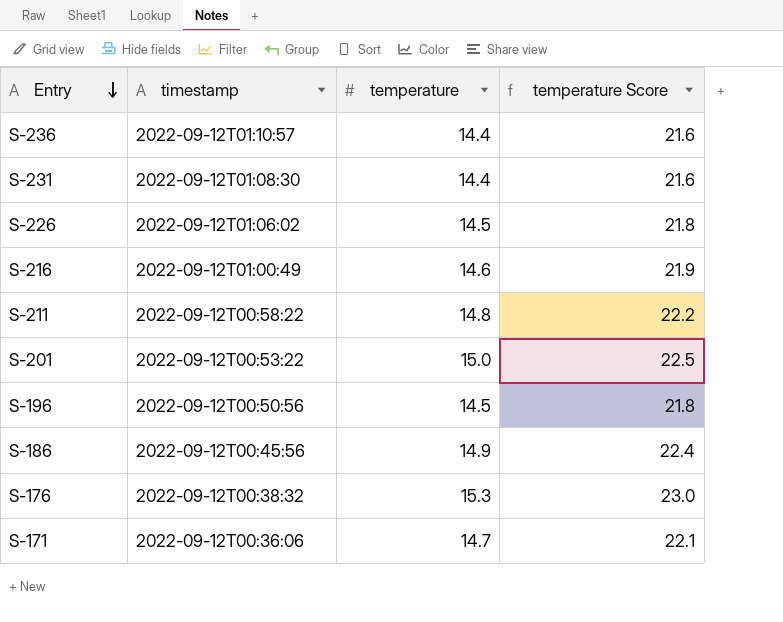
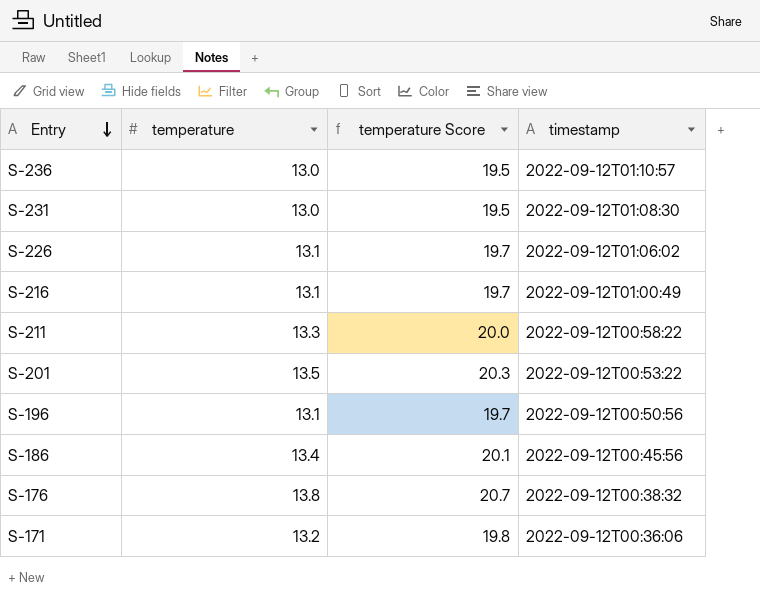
column timestamp | position: 2 -> 4
S-236 | temperature: 14.4 -> 13.0
S-236 | temperature Score: 21.6 -> 19.5
S-231 | temperature: 14.4 -> 13.0
S-231 | temperature Score: 21.6 -> 19.5
S-226 | temperature: 14.5 -> 13.1
S-226 | temperature Score: 21.8 -> 19.7
S-216 | temperature: 14.6 -> 13.1
S-216 | temperature Score: 21.9 -> 19.7
S-211 | temperature: 14.8 -> 13.3
S-211 | temperature Score: 22.2 -> 20.0
S-201 | temperature: 15.0 -> 13.5
S-201 | temperature Score: 22.5 -> 20.3
S-196 | temperature: 14.5 -> 13.1
S-196 | temperature Score: 21.8 -> 19.7
S-186 | temperature: 14.9 -> 13.4
S-186 | temperature Score: 22.4 -> 20.1
S-176 | temperature: 15.3 -> 13.8
S-176 | temperature Score: 23.0 -> 20.7
S-171 | temperature: 14.7 -> 13.2
S-171 | temperature Score: 22.1 -> 19.8

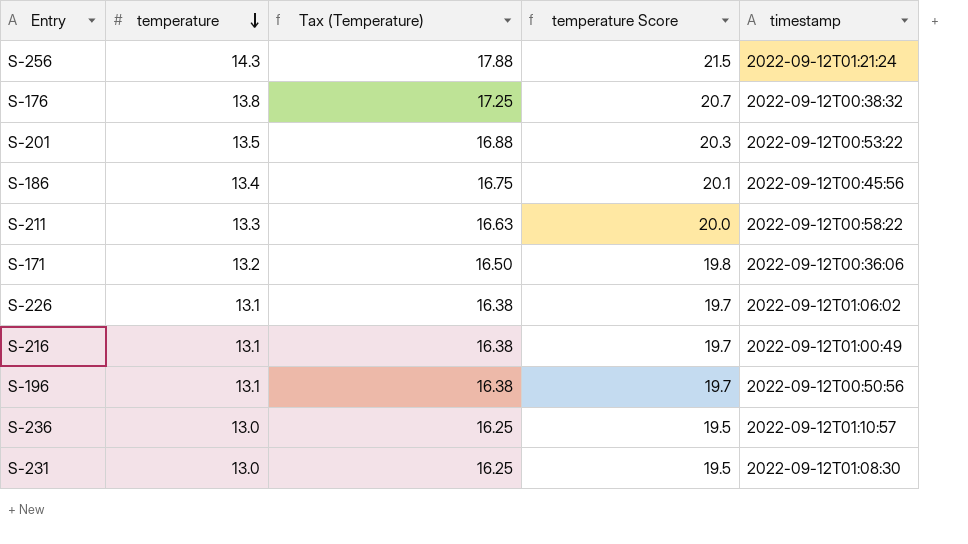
row order: Entry descending -> temperature descending
column Tax (Temperature) | formula: none -> [temperature] * 1.25
row S-256: none -> 14.3 | 17.88 | 21.5 | 2022-09-12T01:21:24

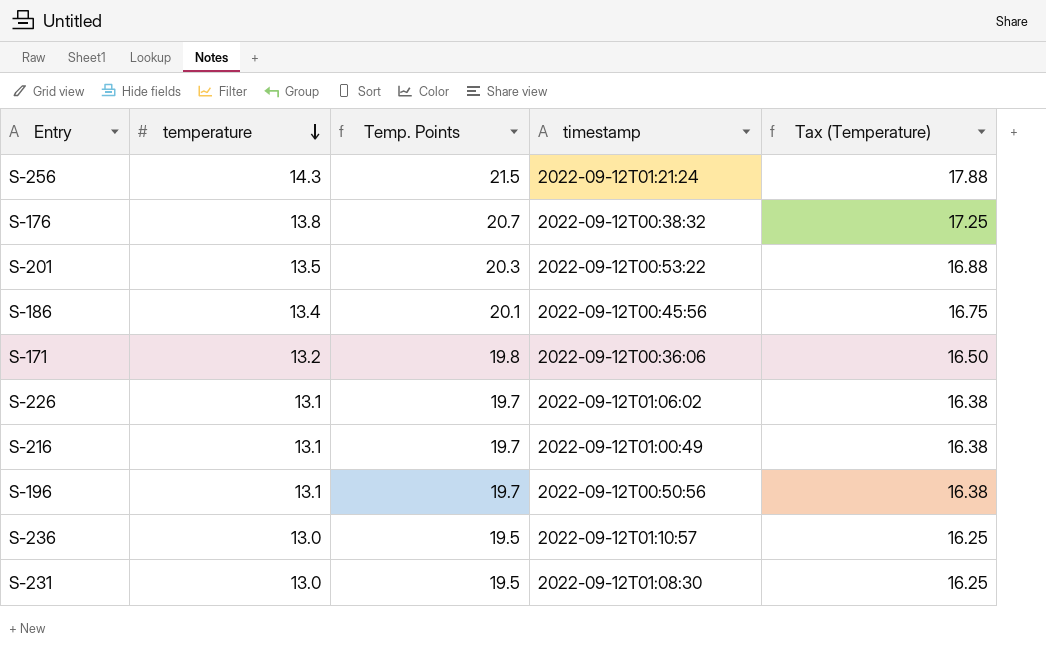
column name: temperature Score -> Temp. Points
column Tax (Temperature) | position: 3 -> 5
row S-211: 13.3 | 16.63 | 20.0 | 2022-09-12T00:58:22 -> none

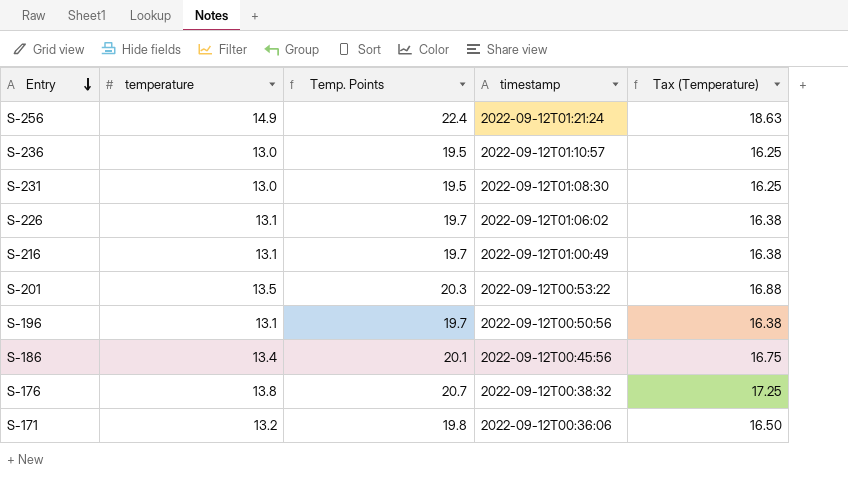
row order: temperature descending -> Entry descending
S-256 | temperature: 14.3 -> 14.9
S-256 | Temp. Points: 21.5 -> 22.4
S-256 | Tax (Temperature): 17.88 -> 18.63

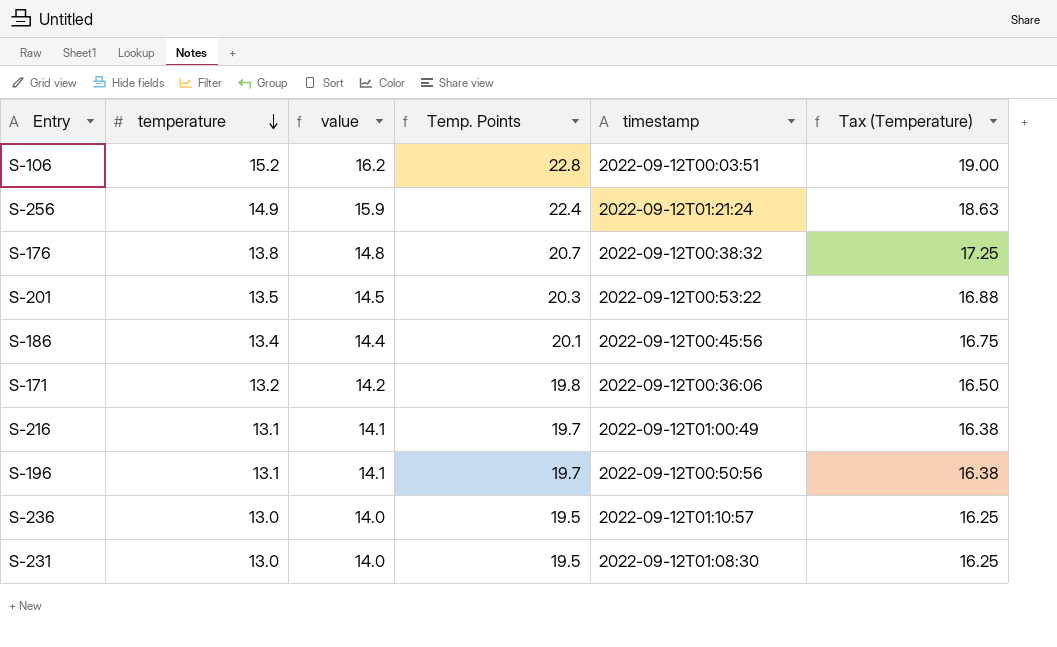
row order: Entry descending -> temperature descending
column value | formula: none -> [temperature] + 1
row S-226: 13.1 | 19.7 | 2022-09-12T01:06:02 | 16.38 -> none
row S-106: none -> 15.2 | 16.2 | 22.8 | 2022-09-12T00:03:51 | 19.00

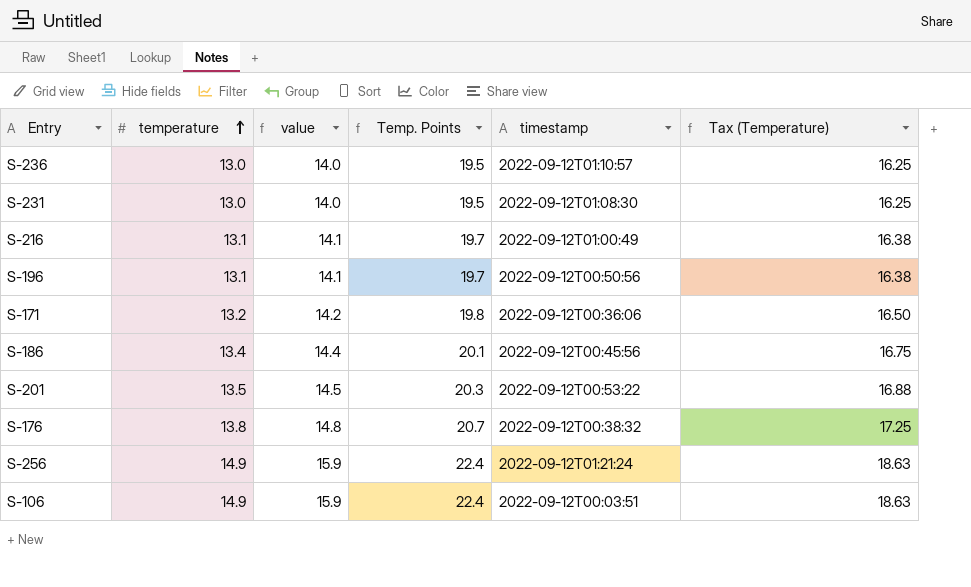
row order: temperature descending -> temperature ascending
S-106 | temperature: 15.2 -> 14.9
S-106 | value: 16.2 -> 15.9
S-106 | Temp. Points: 22.8 -> 22.4
S-106 | Tax (Temperature): 19.00 -> 18.63

